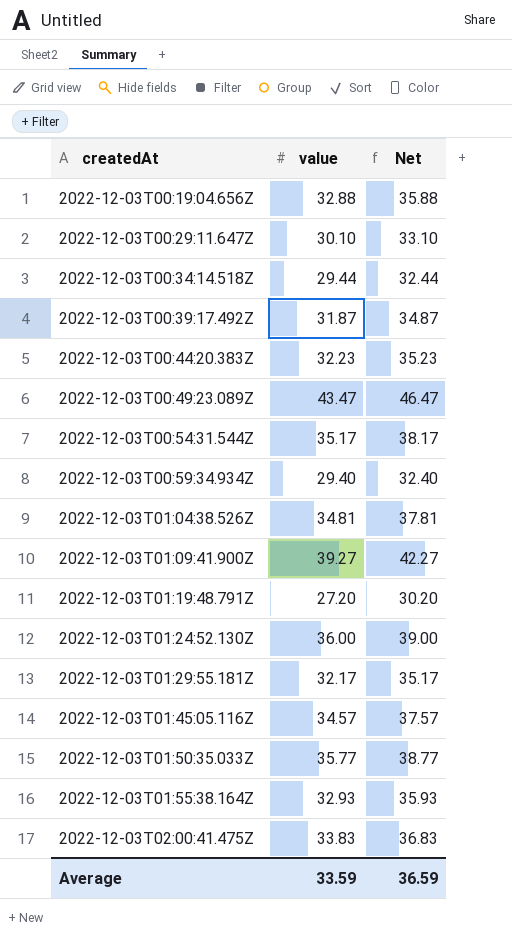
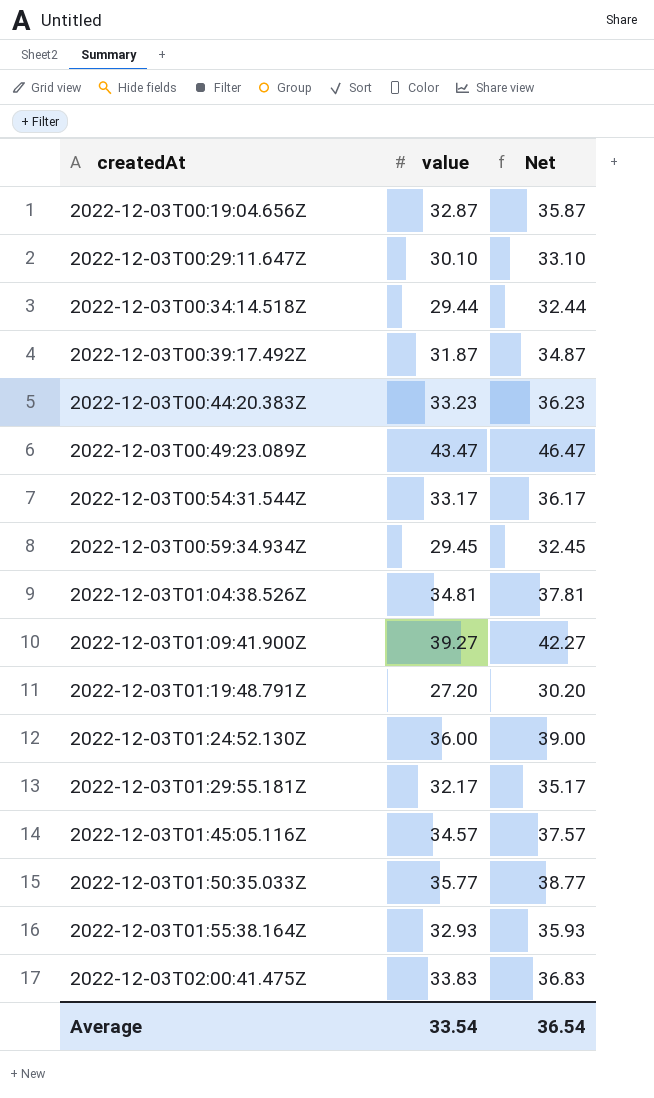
2022-12-03T00:19:04.656Z | value: 32.88 -> 32.87
2022-12-03T00:19:04.656Z | Net: 35.88 -> 35.87
2022-12-03T00:44:20.383Z | value: 32.23 -> 33.23
2022-12-03T00:44:20.383Z | Net: 35.23 -> 36.23
2022-12-03T00:54:31.544Z | value: 35.17 -> 33.17
2022-12-03T00:54:31.544Z | Net: 38.17 -> 36.17
2022-12-03T00:59:34.934Z | value: 29.40 -> 29.45
2022-12-03T00:59:34.934Z | Net: 32.40 -> 32.45
Average | value: 33.59 -> 33.54
Average | Net: 36.59 -> 36.54

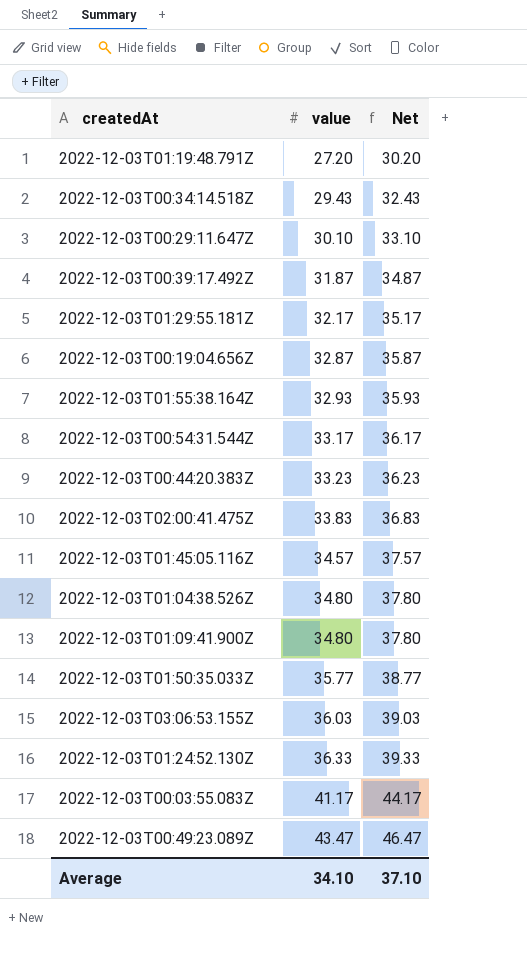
row order: createdAt ascending -> value ascending
row 2022-12-03T00:59:34.934Z: 29.45 | 32.45 -> none
2022-12-03T00:34:14.518Z | value: 29.44 -> 29.43
2022-12-03T00:34:14.518Z | Net: 32.44 -> 32.43
2022-12-03T01:04:38.526Z | value: 34.81 -> 34.80
2022-12-03T01:04:38.526Z | Net: 37.81 -> 37.80
2022-12-03T01:09:41.900Z | value: 39.27 -> 34.80
2022-12-03T01:09:41.900Z | Net: 42.27 -> 37.80
row 2022-12-03T03:06:53.155Z: none -> 36.03 | 39.03
2022-12-03T01:24:52.130Z | value: 36.00 -> 36.33
2022-12-03T01:24:52.130Z | Net: 39.00 -> 39.33
row 2022-12-03T00:03:55.083Z: none -> 41.17 | 44.17
Average | value: 33.54 -> 34.10
Average | Net: 36.54 -> 37.10

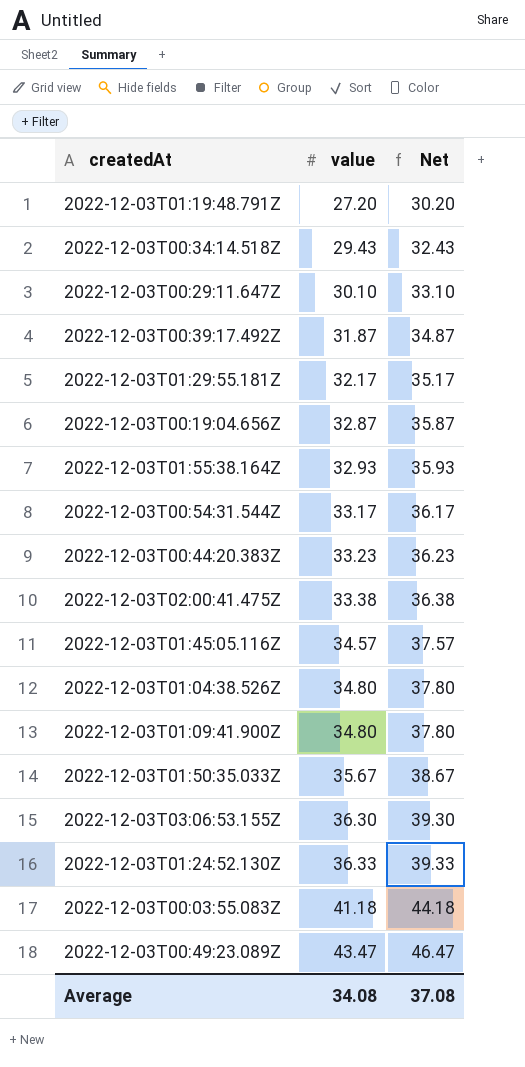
2022-12-03T02:00:41.475Z | value: 33.83 -> 33.38
2022-12-03T02:00:41.475Z | Net: 36.83 -> 36.38
2022-12-03T01:50:35.033Z | value: 35.77 -> 35.67
2022-12-03T01:50:35.033Z | Net: 38.77 -> 38.67
2022-12-03T03:06:53.155Z | value: 36.03 -> 36.30
2022-12-03T03:06:53.155Z | Net: 39.03 -> 39.30
2022-12-03T00:03:55.083Z | value: 41.17 -> 41.18
2022-12-03T00:03:55.083Z | Net: 44.17 -> 44.18
Average | value: 34.10 -> 34.08
Average | Net: 37.10 -> 37.08

